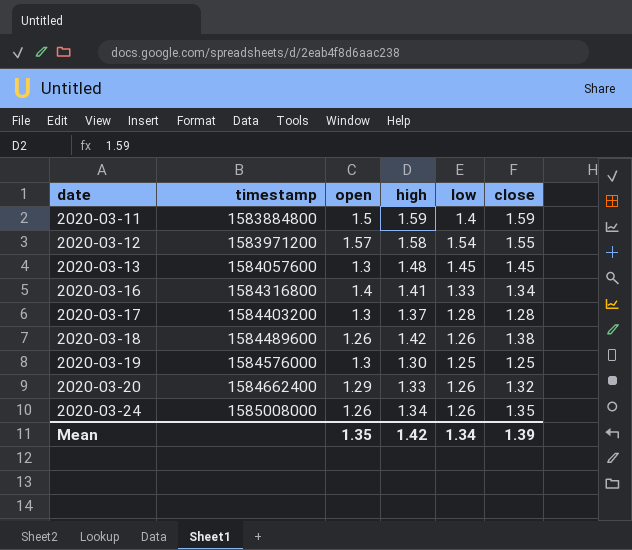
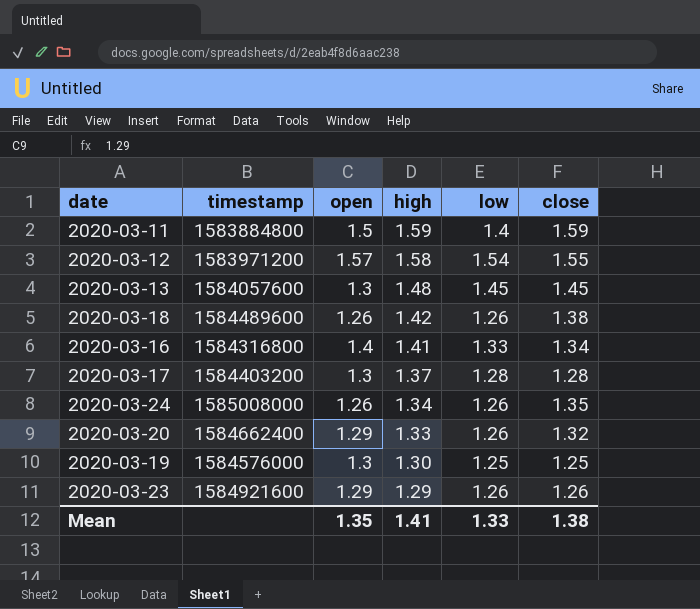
row order: date ascending -> high descending
row 2020-03-23: none -> 1584921600 | 1.29 | 1.29 | 1.26 | 1.26
Mean | high: 1.42 -> 1.41
Mean | low: 1.34 -> 1.33
Mean | close: 1.39 -> 1.38

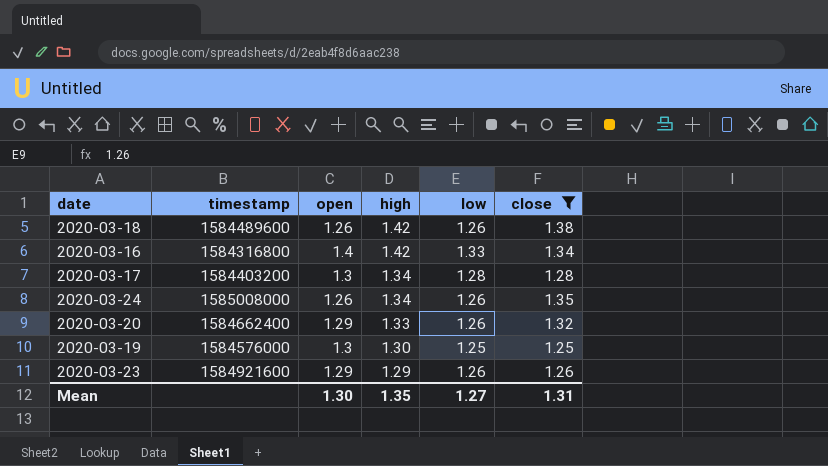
filter: none -> close <= 1.38
2020-03-16 | high: 1.41 -> 1.42
2020-03-17 | high: 1.37 -> 1.34
Mean | open: 1.35 -> 1.30
Mean | high: 1.41 -> 1.35
Mean | low: 1.33 -> 1.27
Mean | close: 1.38 -> 1.31

